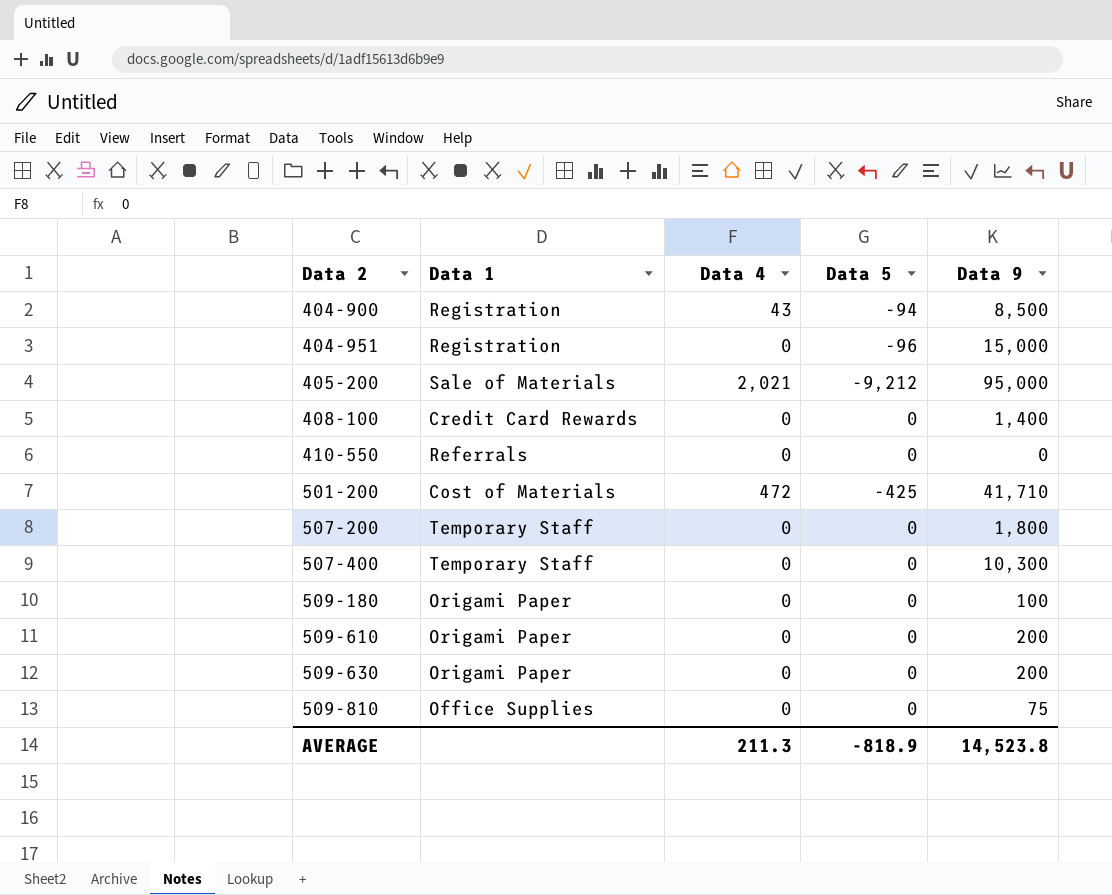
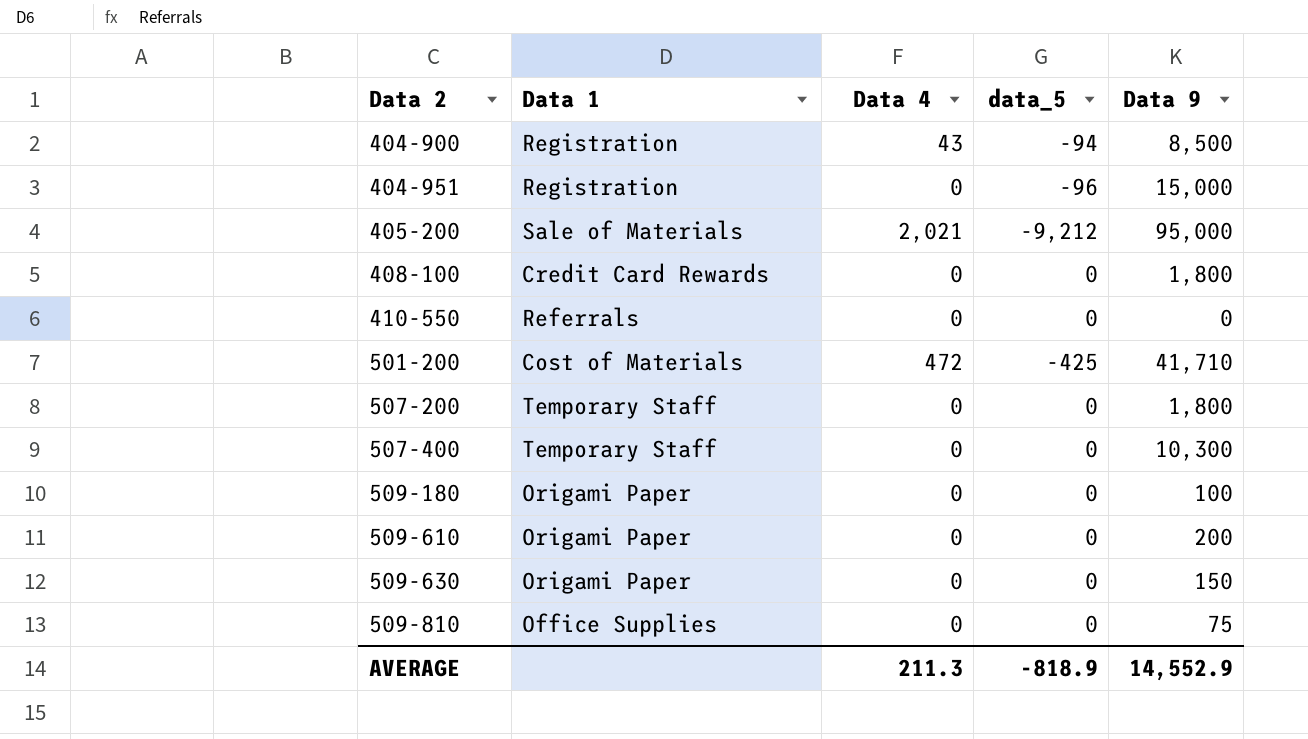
column name: Data 5 -> data_5
408-100 | Data 9: 1,400 -> 1,800
509-630 | Data 9: 200 -> 150
AVERAGE | Data 9: 14,523.8 -> 14,552.9

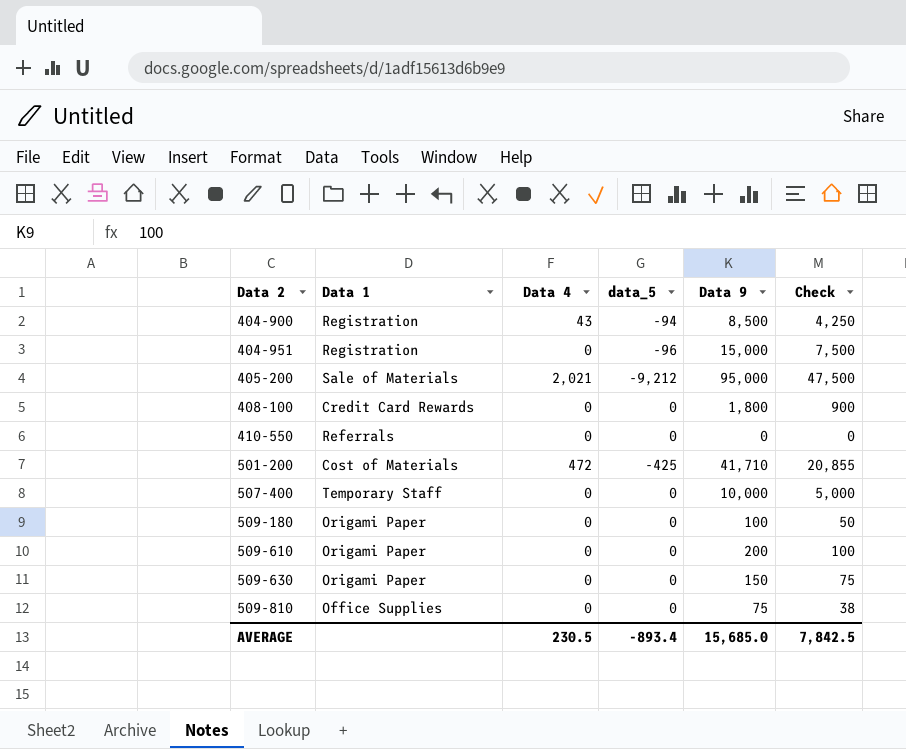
column Check | formula: none -> [Data 9] * 0.5
row 507-200: Temporary Staff | 0 | 0 | 1,800 -> none
507-400 | Data 9: 10,300 -> 10,000
AVERAGE | Data 4: 211.3 -> 230.5
AVERAGE | data_5: -818.9 -> -893.4
AVERAGE | Data 9: 14,552.9 -> 15,685.0

